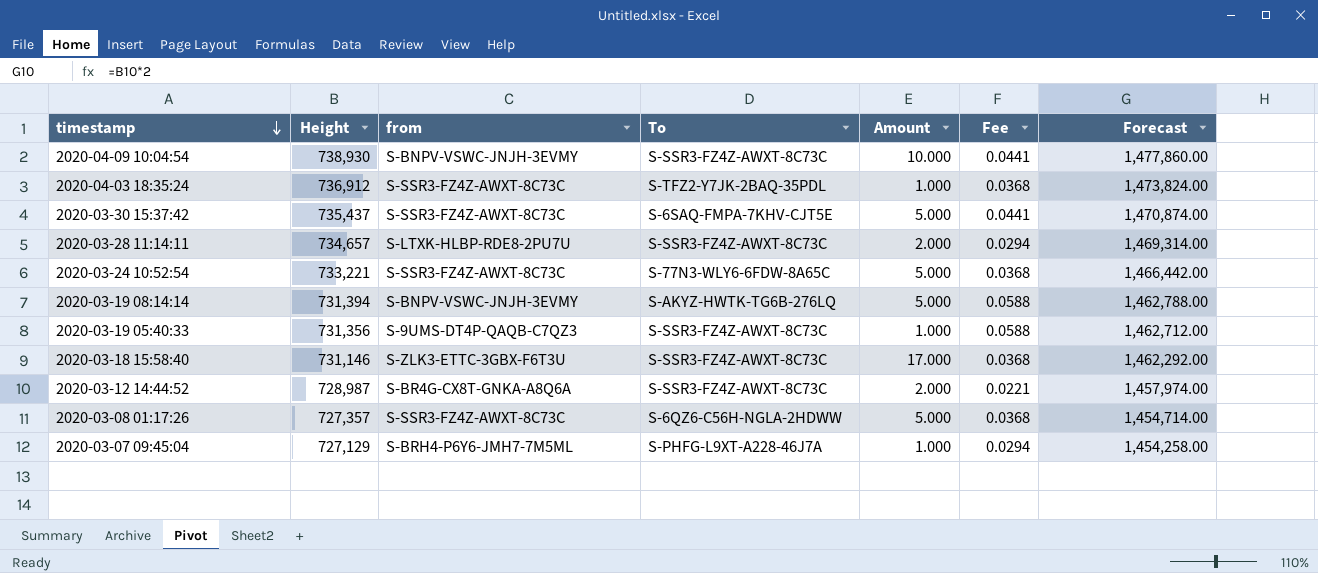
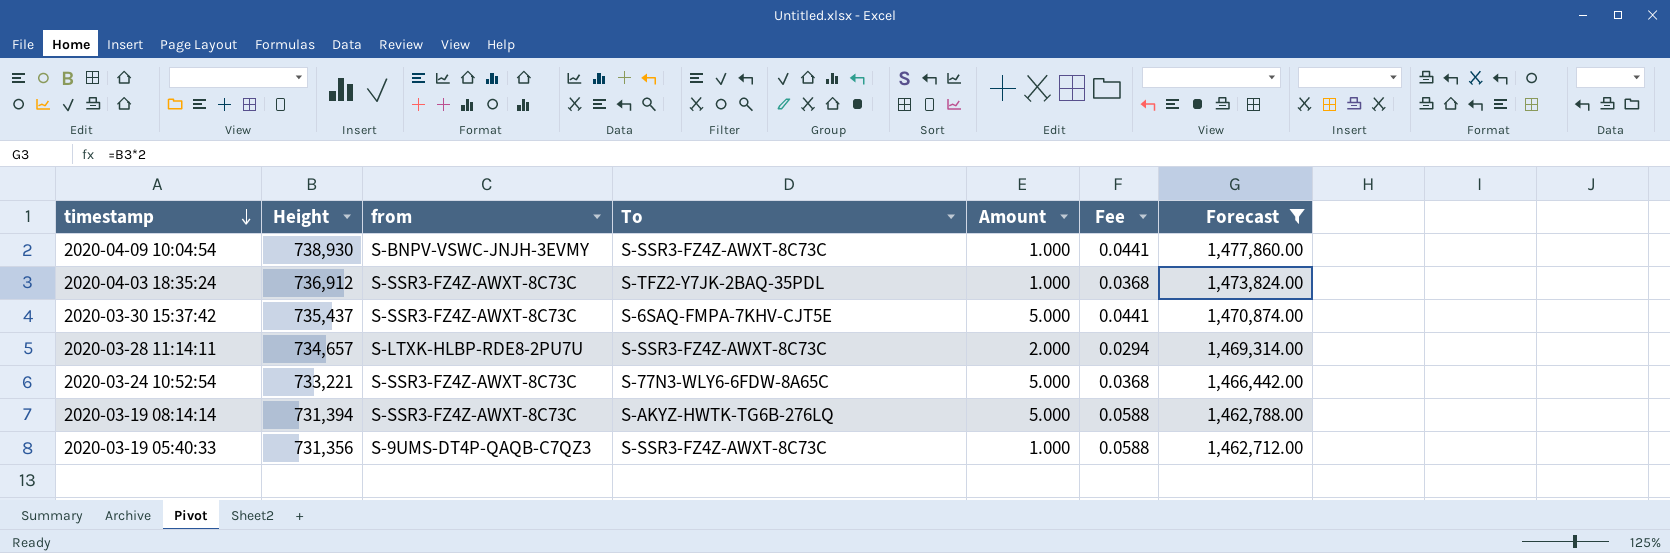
filter: none -> Forecast >= 1,462,712.00
2020-04-09 10:04:54 | Amount: 10.000 -> 1.000
2020-03-19 08:14:14 | from: S-BNPV-VSWC-JNJH-3EVMY -> S-SSR3-FZ4Z-AWXT-8C73C

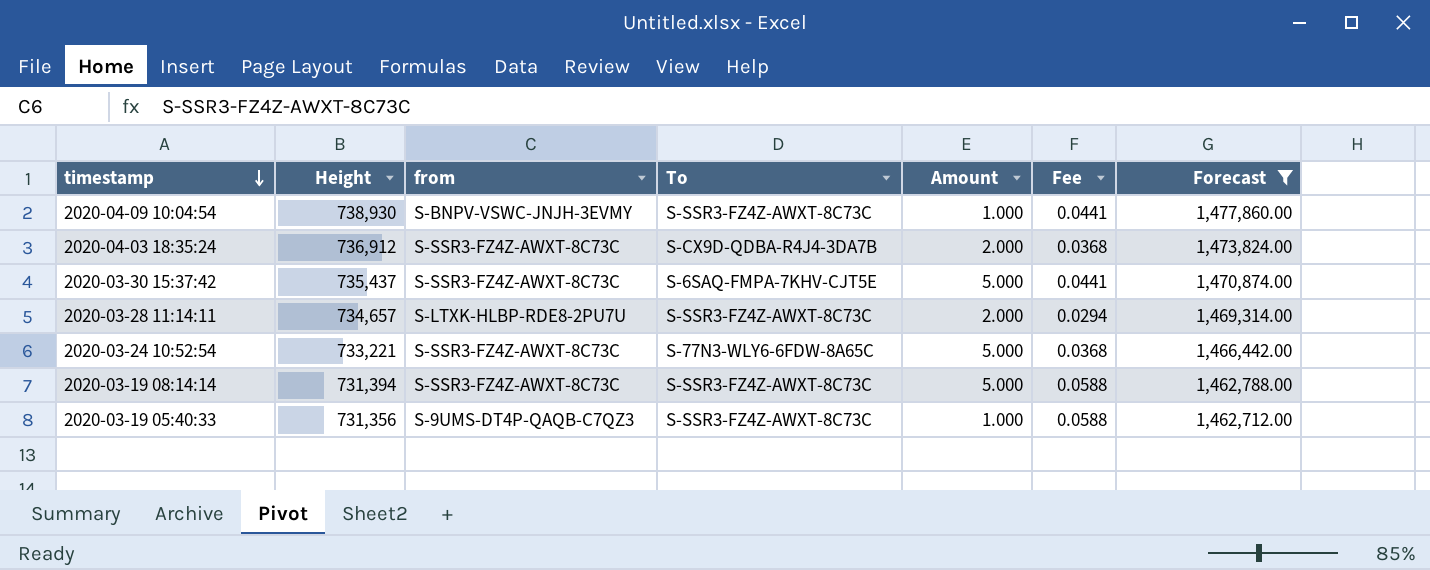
2020-04-03 18:35:24 | To: S-TFZ2-Y7JK-2BAQ-35PDL -> S-CX9D-QDBA-R4J4-3DA7B
2020-04-03 18:35:24 | Amount: 1.000 -> 2.000
2020-03-19 08:14:14 | To: S-AKYZ-HWTK-TG6B-276LQ -> S-SSR3-FZ4Z-AWXT-8C73C

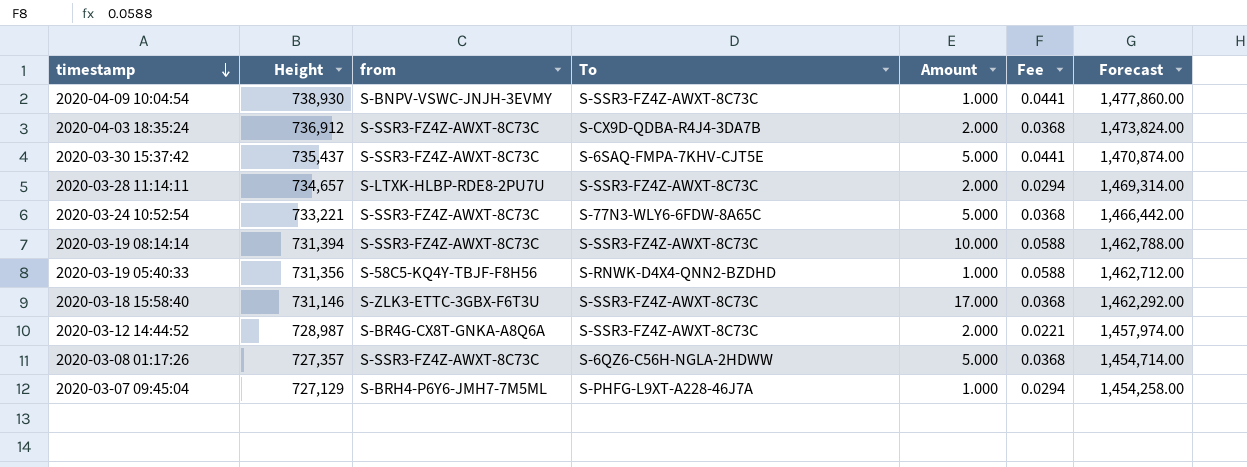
filter: Forecast >= 1,462,712.00 -> none
2020-03-19 08:14:14 | Amount: 5.000 -> 10.000
2020-03-19 05:40:33 | from: S-9UMS-DT4P-QAQB-C7QZ3 -> S-58C5-KQ4Y-TBJF-F8H56
2020-03-19 05:40:33 | To: S-SSR3-FZ4Z-AWXT-8C73C -> S-RNWK-D4X4-QNN2-BZDHD

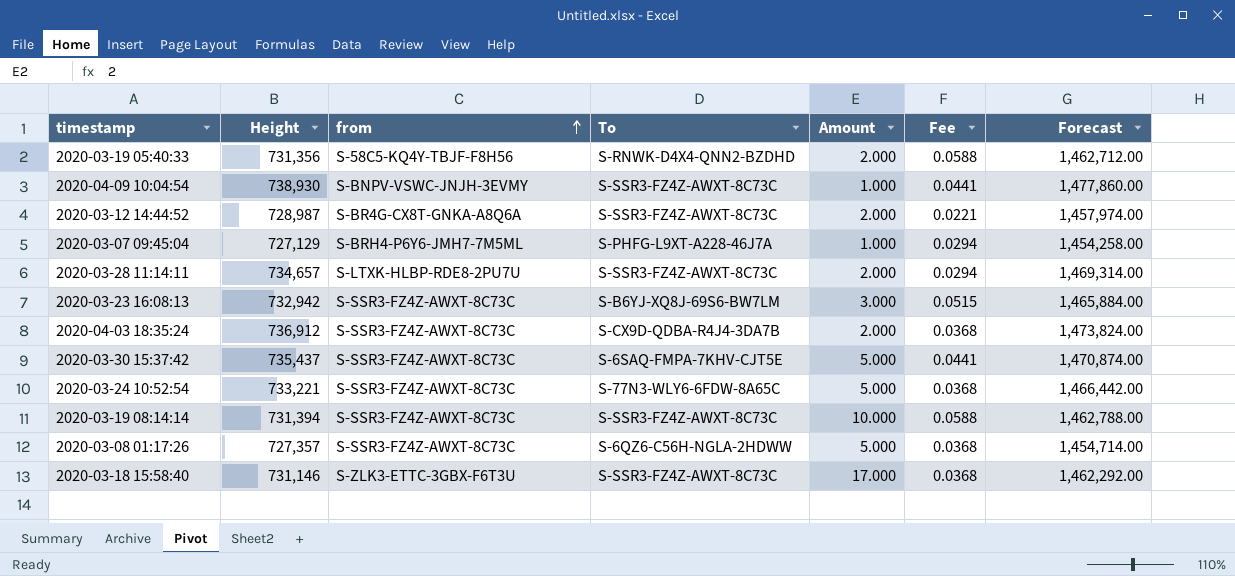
row order: timestamp descending -> from ascending
2020-03-19 05:40:33 | Amount: 1.000 -> 2.000
row 2020-03-23 16:08:13: none -> 732,942 | S-SSR3-FZ4Z-AWXT-8C73C | S-B6YJ-XQ8J-69S6-BW7LM | 3.000 | 0.0515 | 1,465,884.00

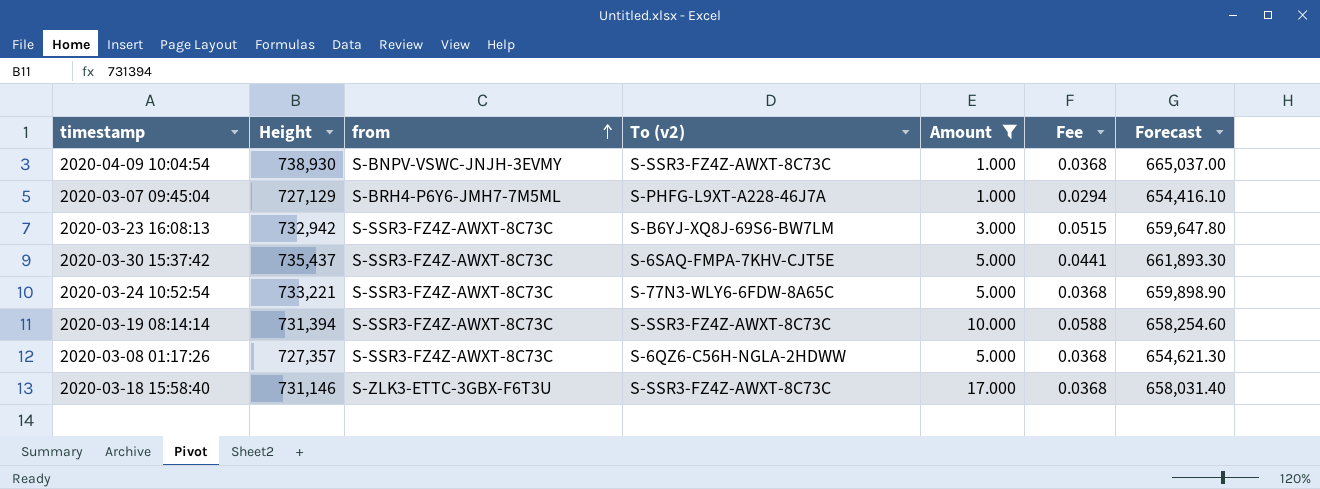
filter: none -> Amount != 2.000
column name: To -> To (v2)
column Forecast | formula: [Height] * 2 -> [Height] * 0.9
2020-04-09 10:04:54 | Fee: 0.0441 -> 0.0368

